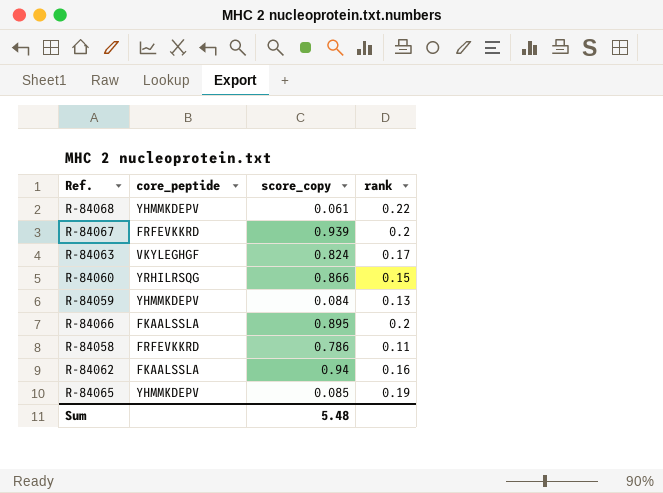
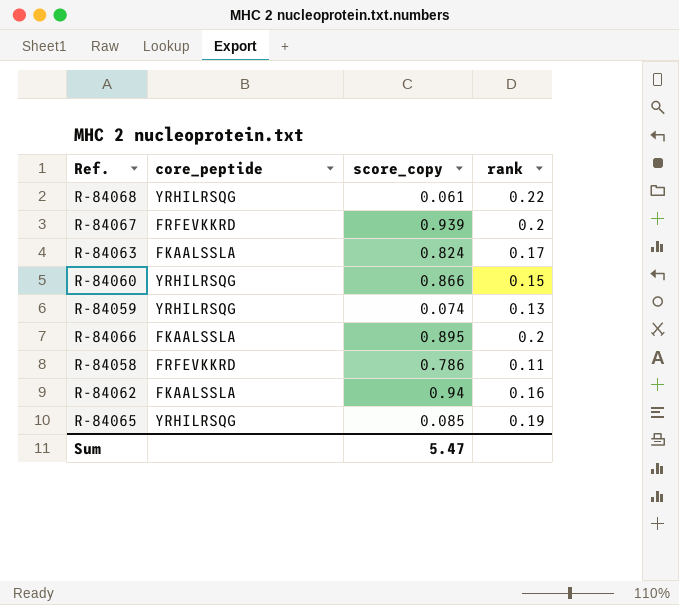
R-84068 | core_peptide: YHMMKDEPV -> YRHILRSQG
R-84063 | core_peptide: VKYLEGHGF -> FKAALSSLA
R-84059 | core_peptide: YHMMKDEPV -> YRHILRSQG
R-84059 | score_copy: 0.084 -> 0.074
R-84065 | core_peptide: YHMMKDEPV -> YRHILRSQG
Sum | score_copy: 5.48 -> 5.47

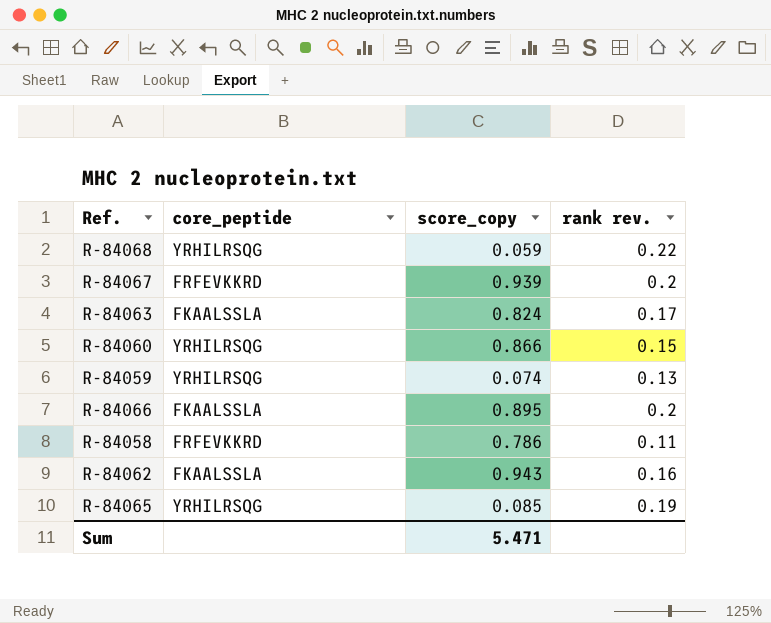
column name: rank -> rank rev.
R-84068 | score_copy: 0.061 -> 0.059
R-84062 | score_copy: 0.94 -> 0.943
Sum | score_copy: 5.47 -> 5.471

